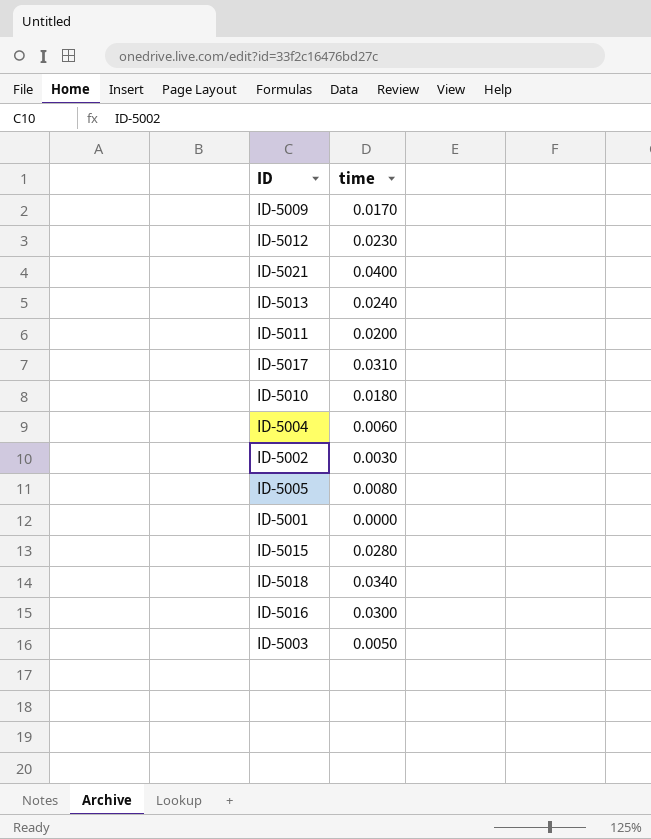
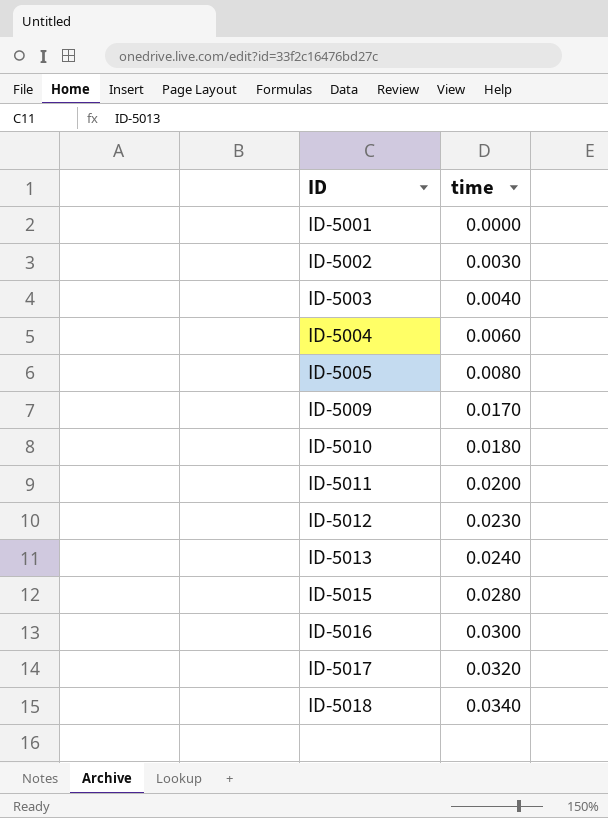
row order: none -> ID ascending
row ID-5021: 0.0400 -> none
ID-5003 | time: 0.0050 -> 0.0040
ID-5017 | time: 0.0310 -> 0.0320

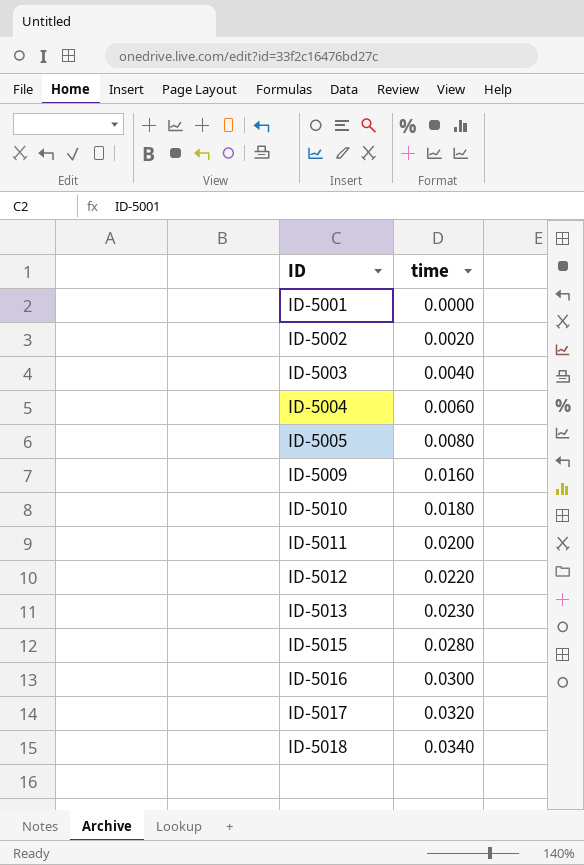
ID-5002 | time: 0.0030 -> 0.0020
ID-5009 | time: 0.0170 -> 0.0160
ID-5012 | time: 0.0230 -> 0.0220
ID-5013 | time: 0.0240 -> 0.0230

